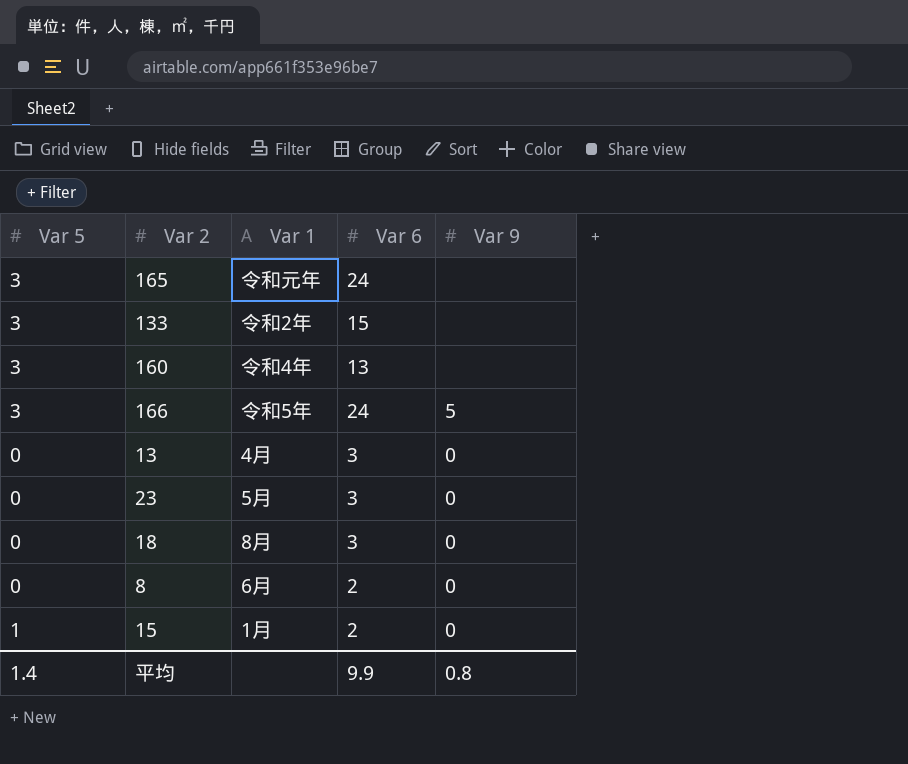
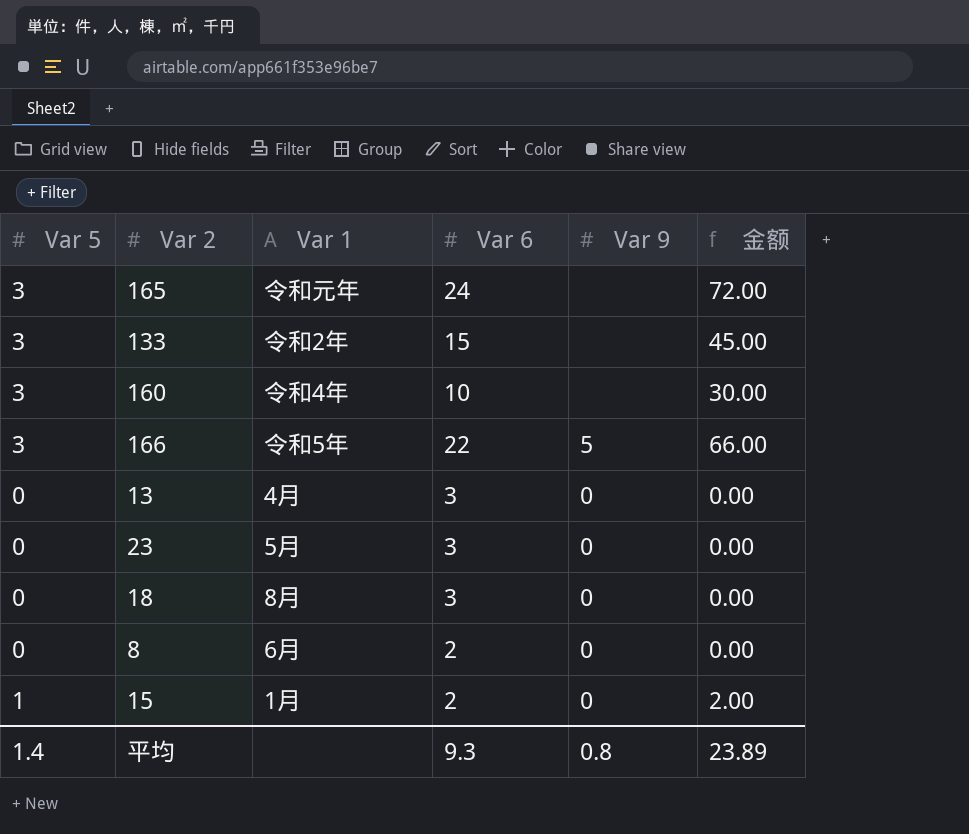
column 金额 | formula: none -> [Var 5] * [Var 6]
160 | Var 6: 13 -> 10
166 | Var 6: 24 -> 22
平均 | Var 6: 9.9 -> 9.3

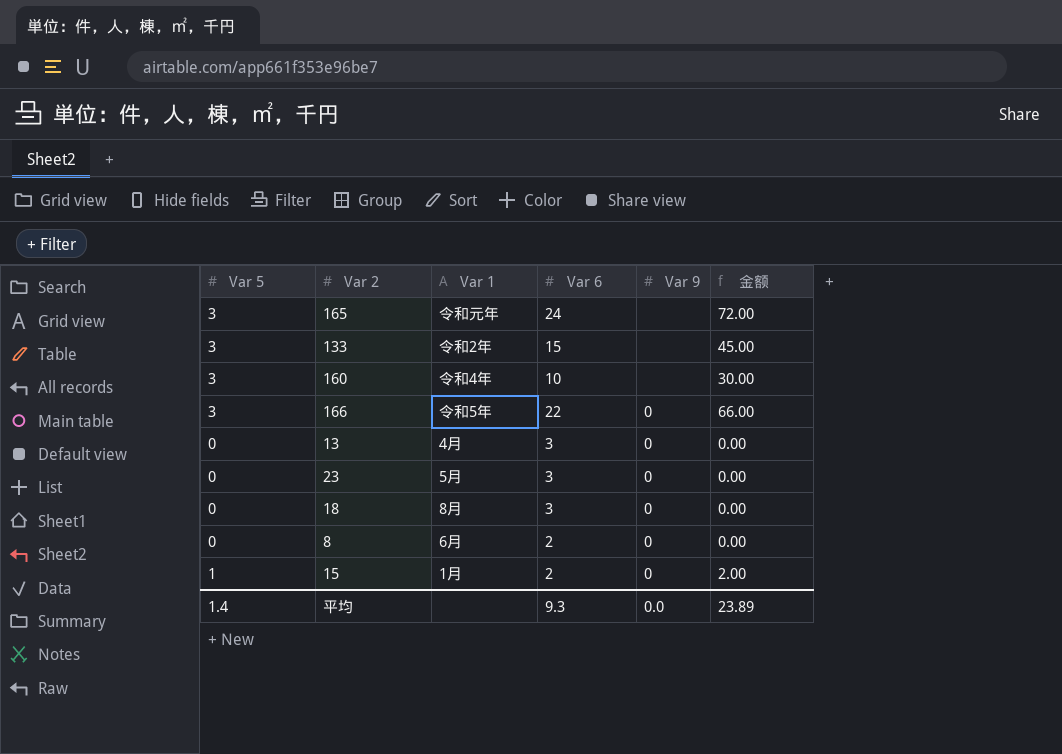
166 | Var 9: 5 -> 0
平均 | Var 9: 0.8 -> 0.0

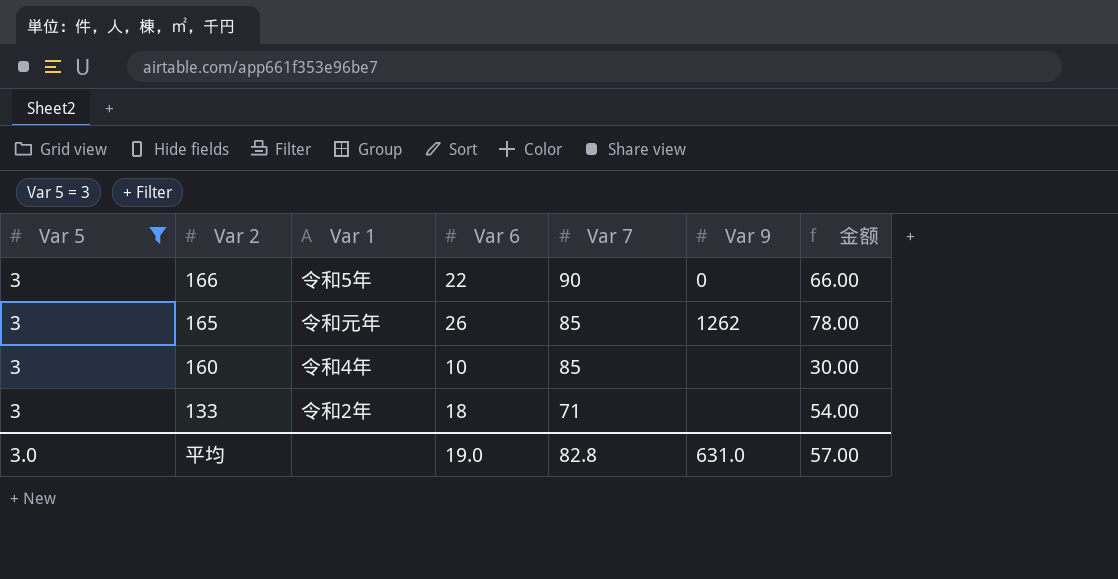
filter: none -> Var 5 = 3
row order: none -> Var 2 descending
column Var 7 | position: none -> 5
165 | Var 6: 24 -> 26
165 | Var 9: none -> 1262
165 | 金额: 72.00 -> 78.00
133 | Var 6: 15 -> 18
133 | 金额: 45.00 -> 54.00
平均 | Var 5: 1.4 -> 3.0
平均 | Var 6: 9.3 -> 19.0
平均 | Var 9: 0.0 -> 631.0
平均 | 金额: 23.89 -> 57.00

